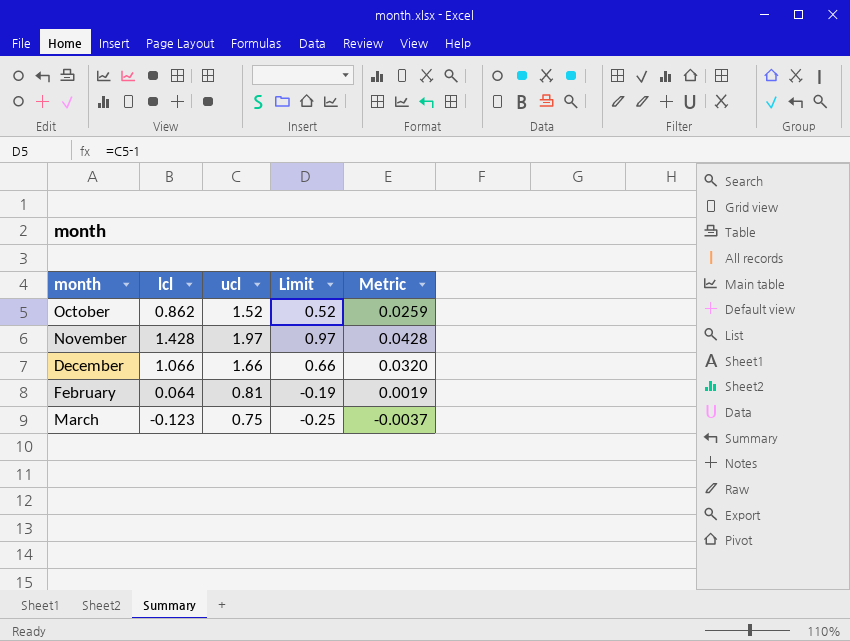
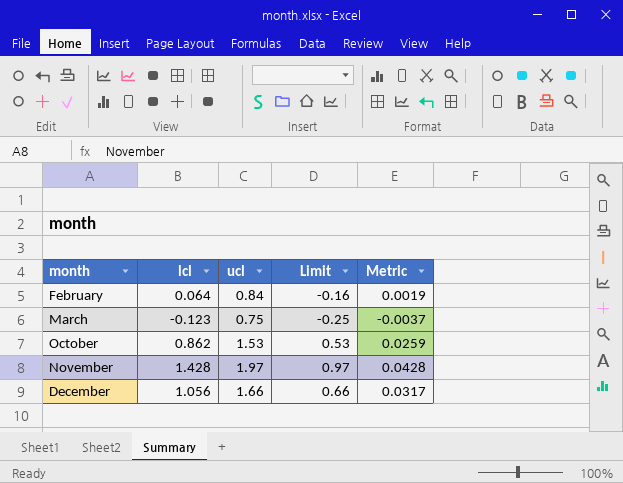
row order: none -> month ascending
February | ucl: 0.81 -> 0.84
February | Limit: -0.19 -> -0.16
October | ucl: 1.52 -> 1.53
October | Limit: 0.52 -> 0.53
December | lcl: 1.066 -> 1.056
December | Metric: 0.0320 -> 0.0317

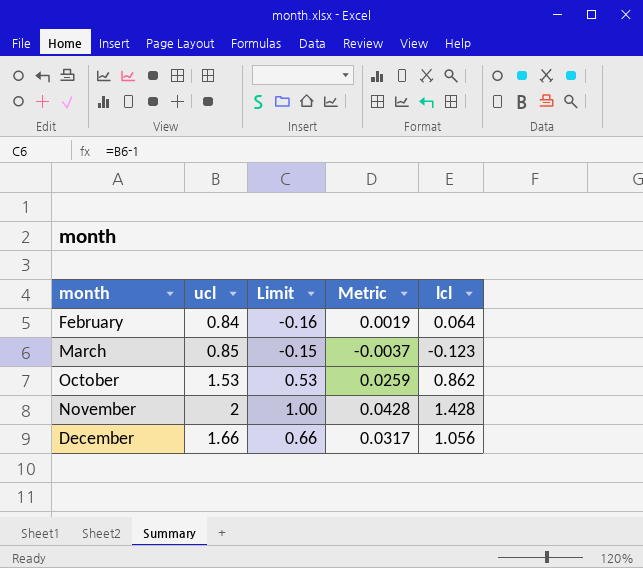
column lcl | position: 2 -> 5
March | ucl: 0.75 -> 0.85
March | Limit: -0.25 -> -0.15
November | ucl: 1.97 -> 2
November | Limit: 0.97 -> 1.00

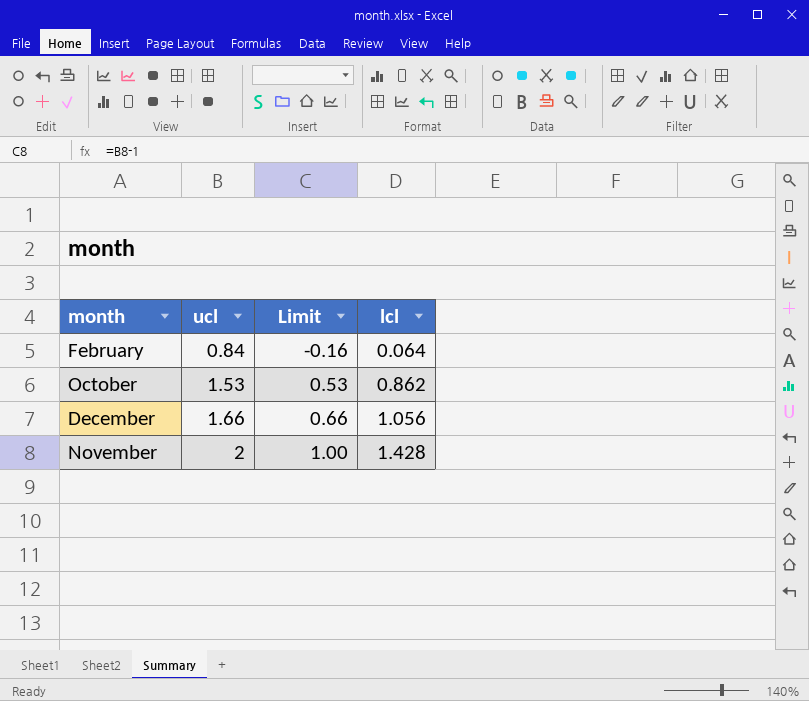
row order: month ascending -> ucl ascending
column Metric | formula: [lcl] * 0.03 -> none
row March: 0.85 | -0.15 | -0.0037 | -0.123 -> none

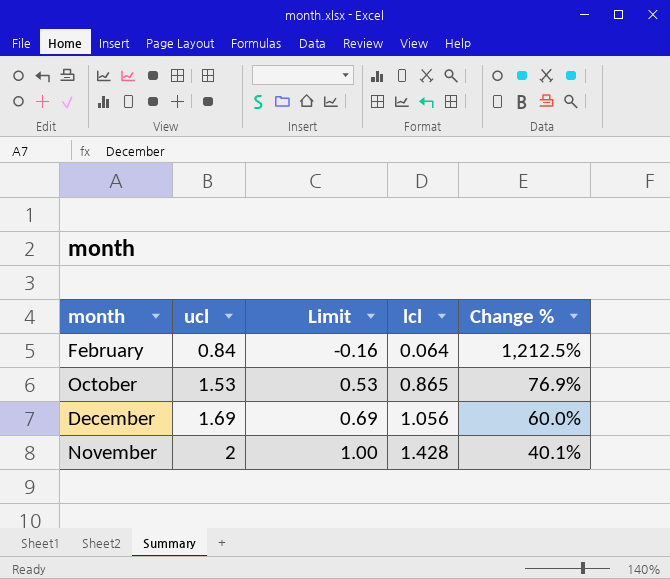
column Change % | formula: none -> ([ucl] - [lcl]) / [lcl]
October | lcl: 0.862 -> 0.865
December | ucl: 1.66 -> 1.69
December | Limit: 0.66 -> 0.69

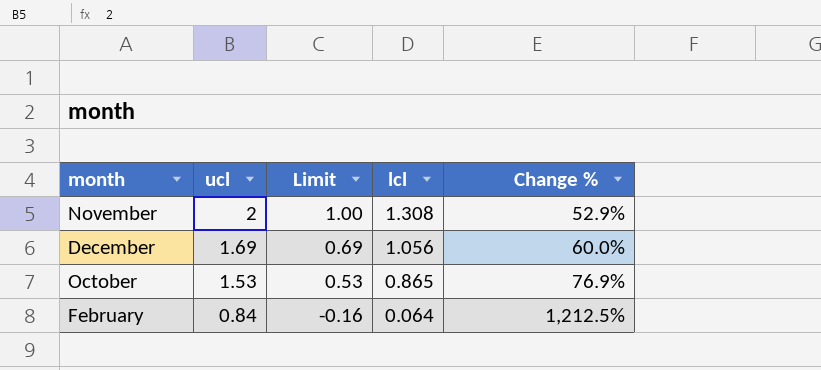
row order: ucl ascending -> ucl descending
November | lcl: 1.428 -> 1.308
November | Change %: 40.1% -> 52.9%

